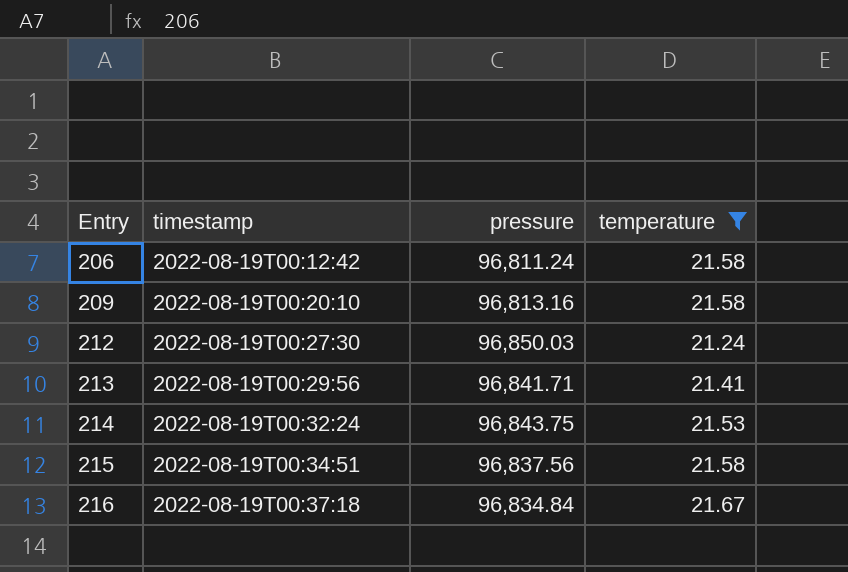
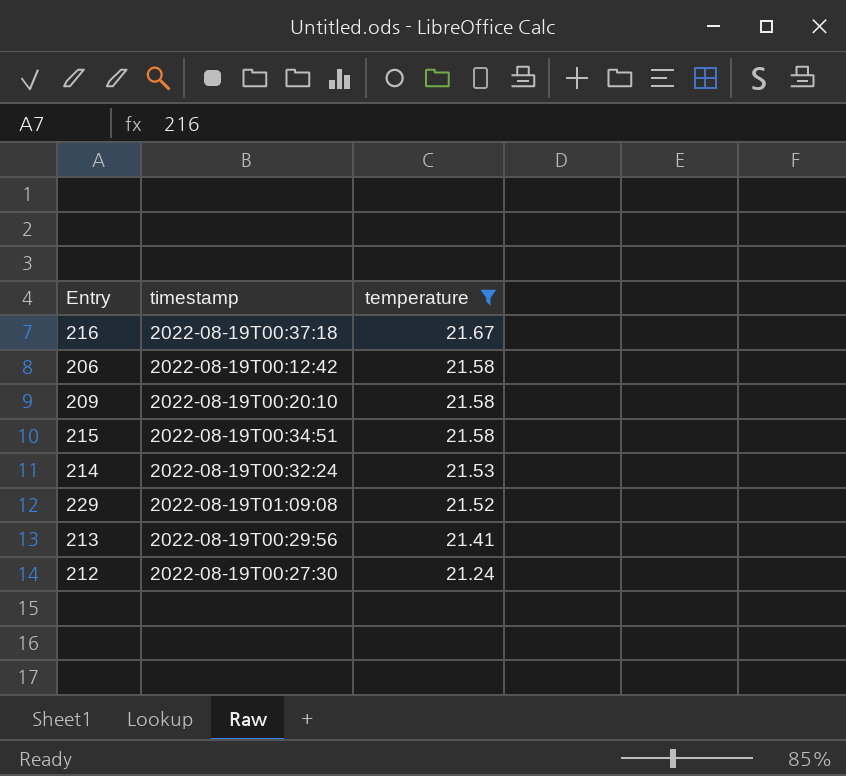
row order: Entry ascending -> temperature descending
column pressure | position: 3 -> none
row 229: none -> 2022-08-19T01:09:08 | 21.52

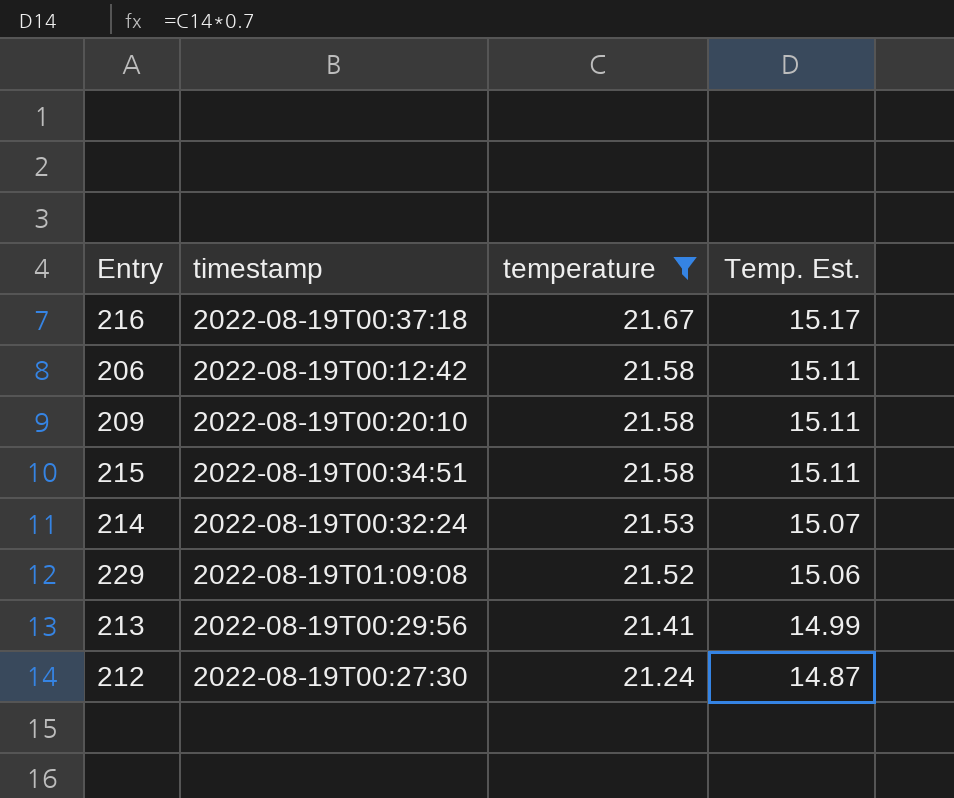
column Temp. Est. | formula: none -> [temperature] * 0.7

